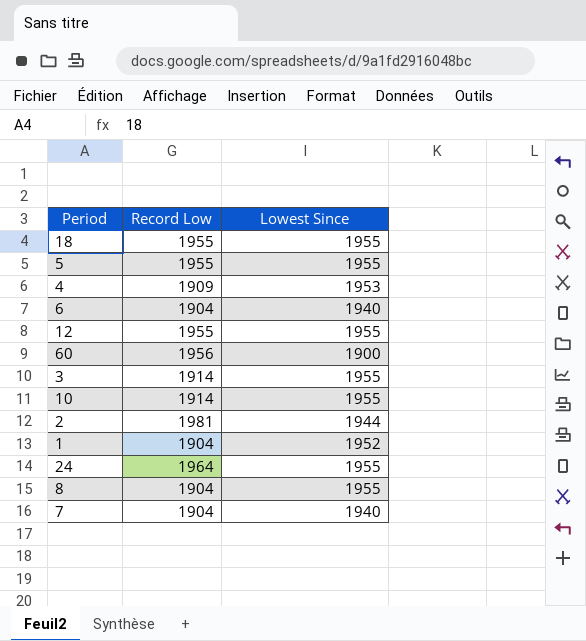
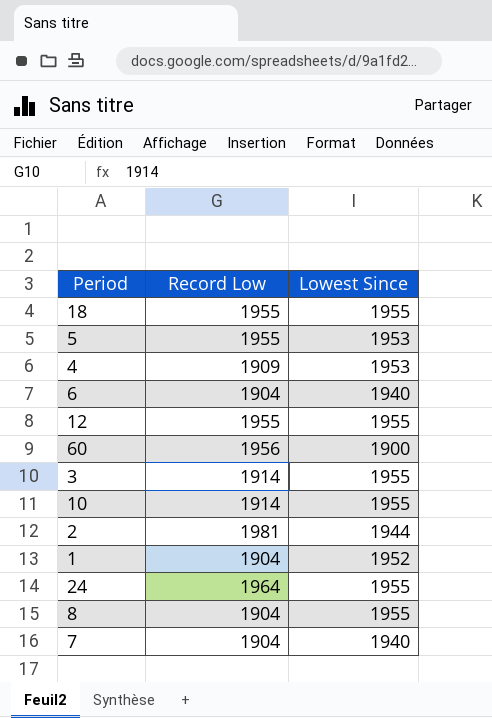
5 | Lowest Since: 1955 -> 1953

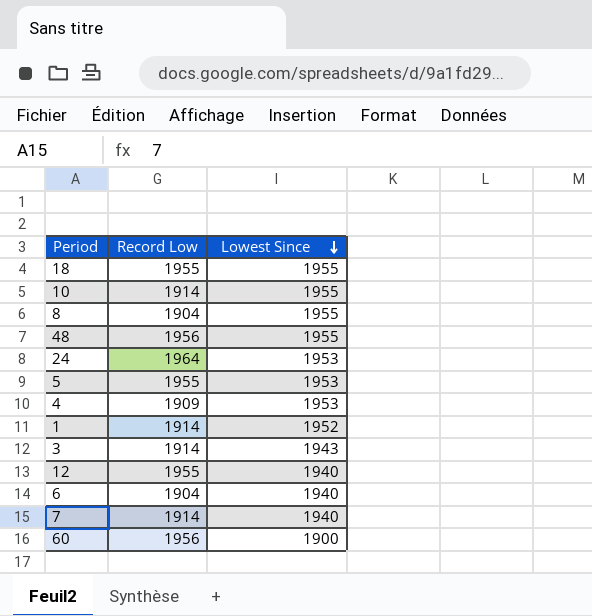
row order: none -> Lowest Since descending
row 2: 1981 | 1944 -> none
row 48: none -> 1956 | 1955
24 | Lowest Since: 1955 -> 1953
1 | Record Low: 1904 -> 1914
3 | Lowest Since: 1955 -> 1943
12 | Lowest Since: 1955 -> 1940
7 | Record Low: 1904 -> 1914

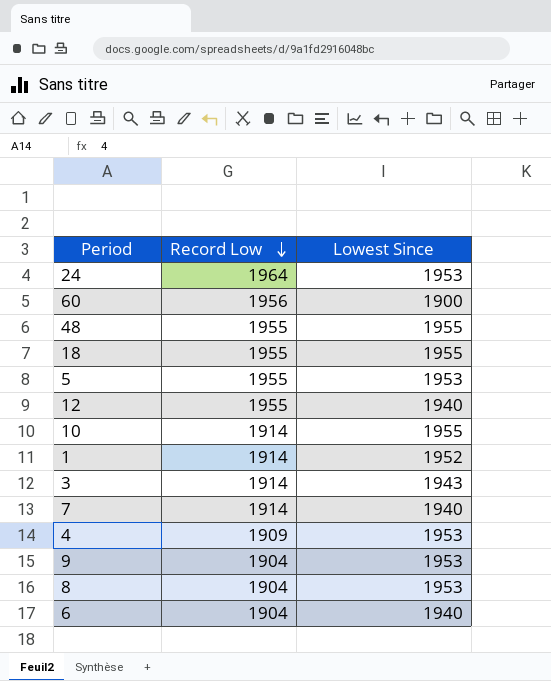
row order: Lowest Since descending -> Record Low descending
48 | Record Low: 1956 -> 1955
row 9: none -> 1904 | 1953
8 | Lowest Since: 1955 -> 1953

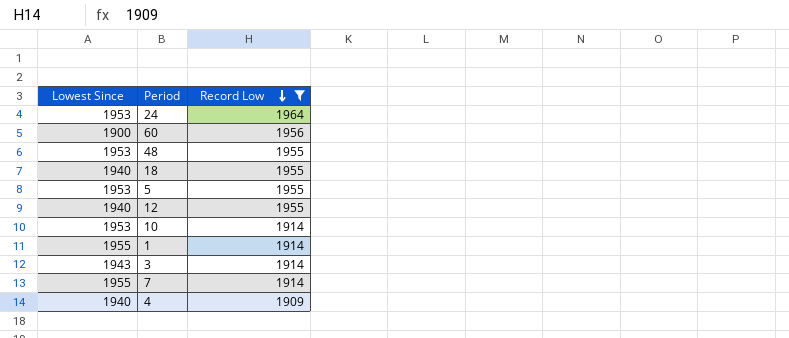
filter: none -> Record Low != 1904
column Lowest Since | position: 3 -> 1
48 | Lowest Since: 1955 -> 1953
18 | Lowest Since: 1955 -> 1940
10 | Lowest Since: 1955 -> 1953
1 | Lowest Since: 1952 -> 1955
7 | Lowest Since: 1940 -> 1955
4 | Lowest Since: 1953 -> 1940

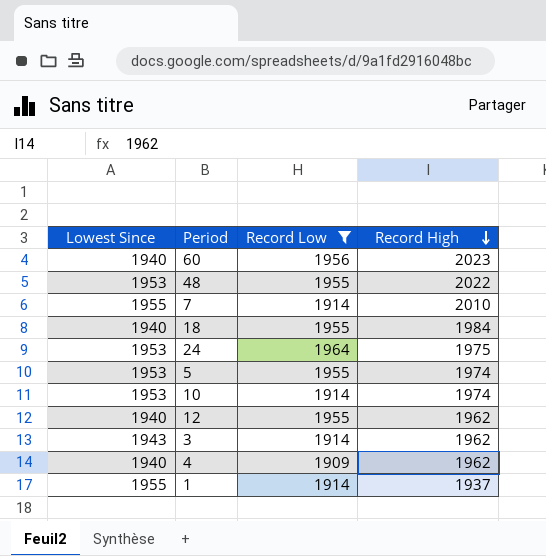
row order: Record Low descending -> Record High descending
column Record High | position: none -> 4
60 | Lowest Since: 1900 -> 1940

